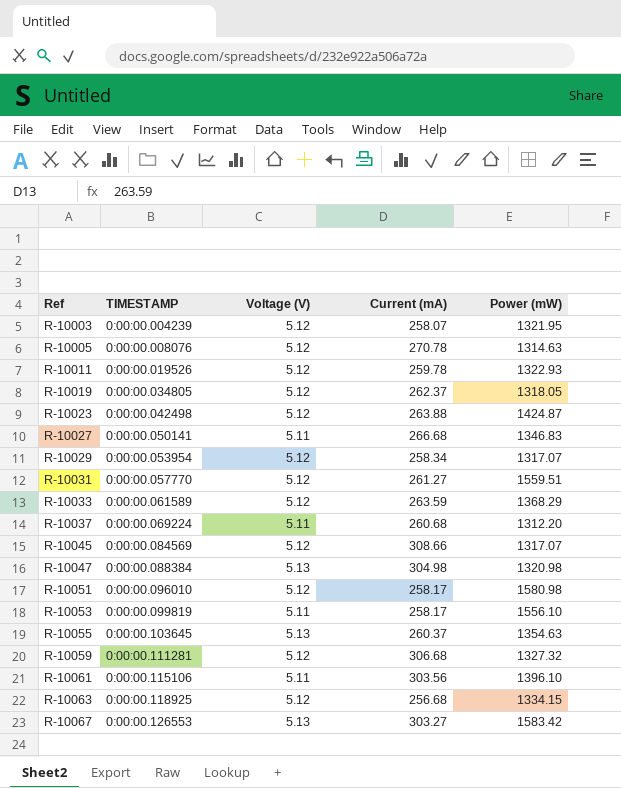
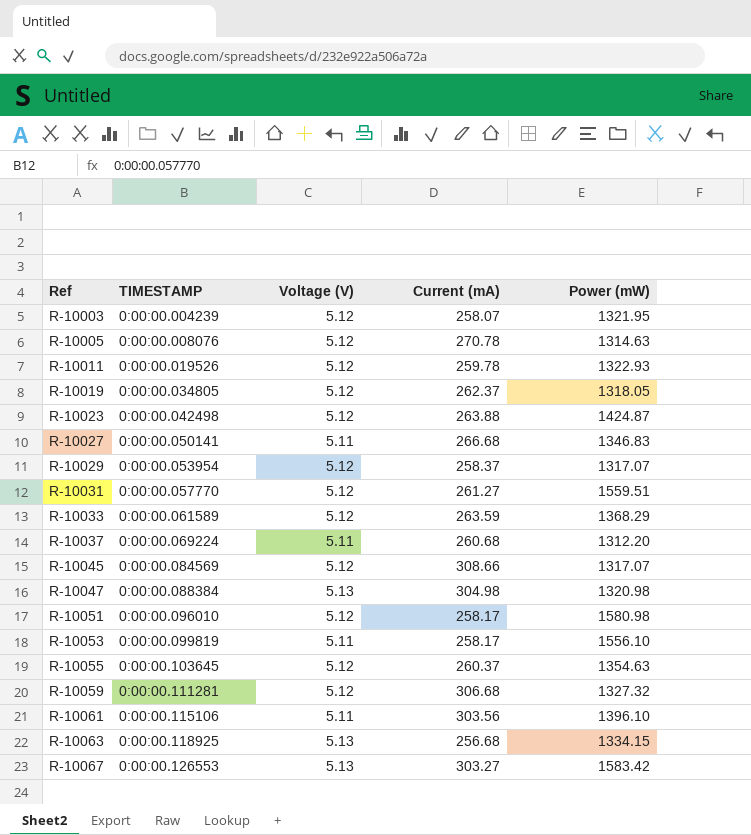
R-10029 | Current (mA): 258.34 -> 258.37
R-10055 | Voltage (V): 5.13 -> 5.12
R-10063 | Voltage (V): 5.12 -> 5.13

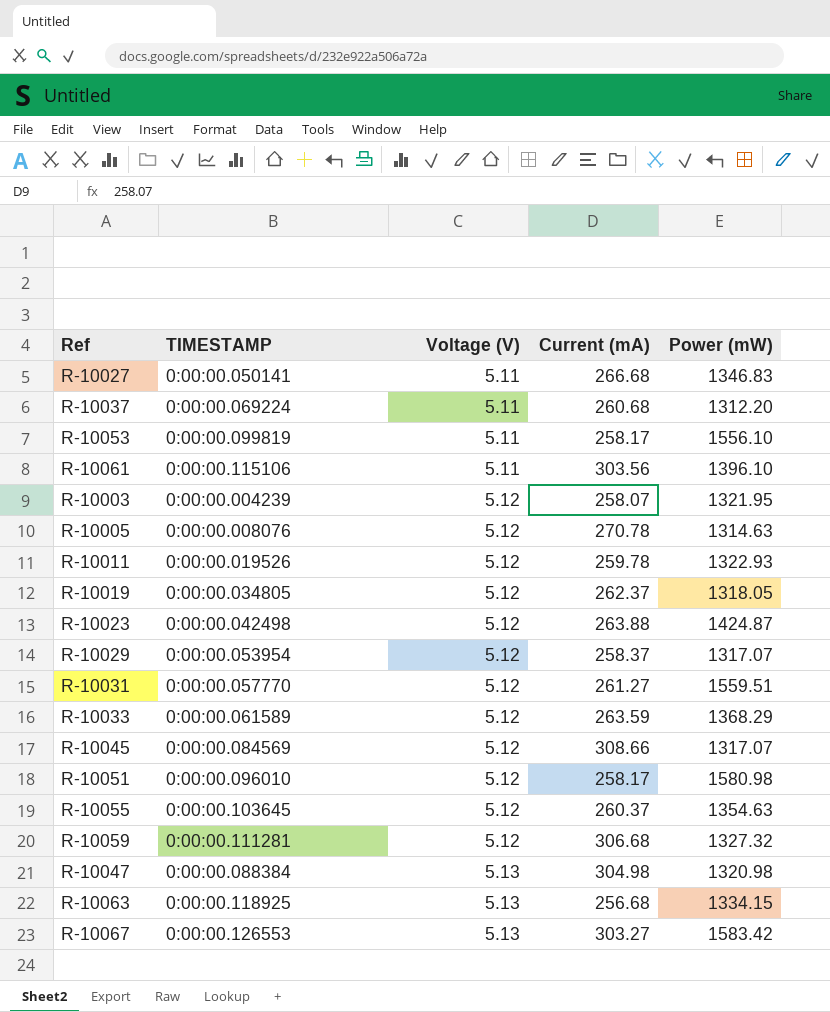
row order: Ref ascending -> Voltage (V) ascending

